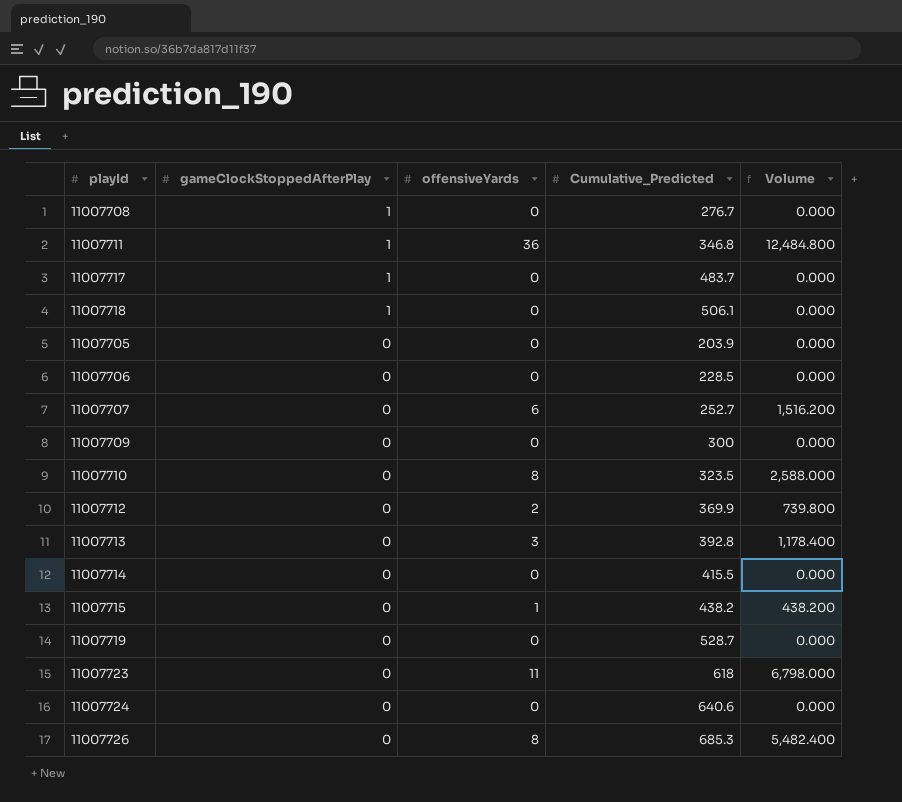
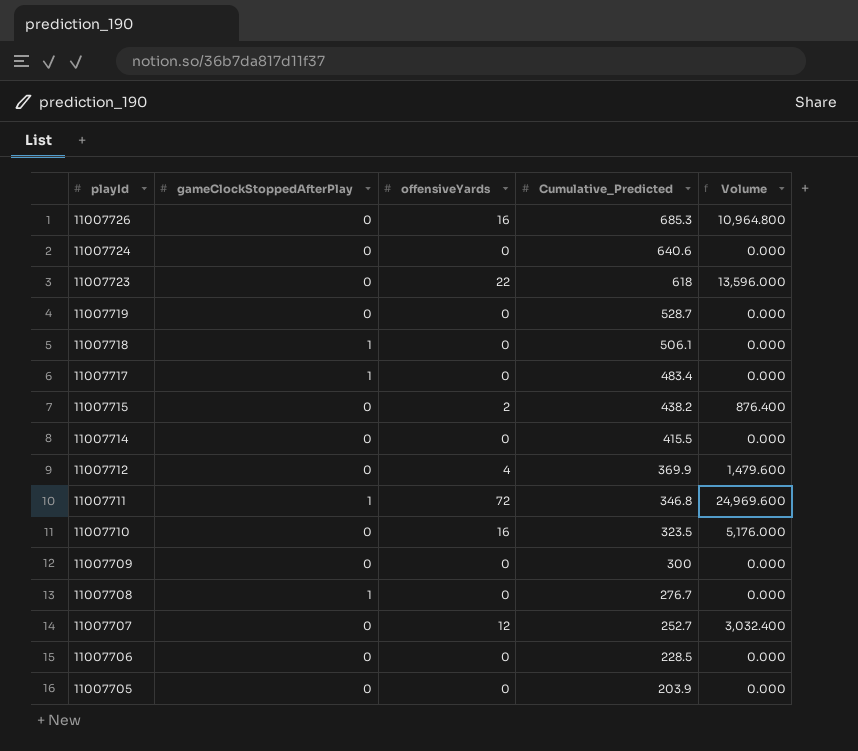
row order: gameClockStoppedAfterPlay descending -> playId descending
row 11007713: 0 | 3 | 392.8 | 1,178.400 -> none
11007726 | offensiveYards: 8 -> 16
11007726 | Volume: 5,482.400 -> 10,964.800
11007723 | offensiveYards: 11 -> 22
11007723 | Volume: 6,798.000 -> 13,596.000
11007717 | Cumulative_Predicted: 483.7 -> 483.4
11007715 | offensiveYards: 1 -> 2
11007715 | Volume: 438.200 -> 876.400
11007712 | offensiveYards: 2 -> 4
11007712 | Volume: 739.800 -> 1,479.600
11007711 | offensiveYards: 36 -> 72
11007711 | Volume: 12,484.800 -> 24,969.600
11007710 | offensiveYards: 8 -> 16
11007710 | Volume: 2,588.000 -> 5,176.000
11007707 | offensiveYards: 6 -> 12
11007707 | Volume: 1,516.200 -> 3,032.400

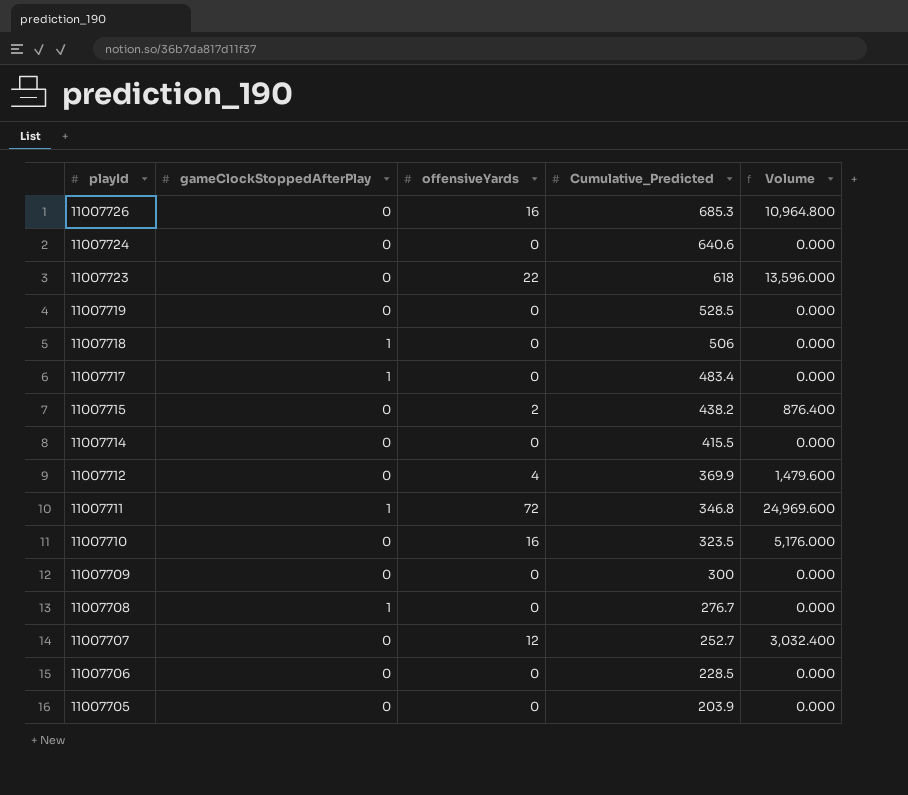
11007719 | Cumulative_Predicted: 528.7 -> 528.5
11007718 | Cumulative_Predicted: 506.1 -> 506

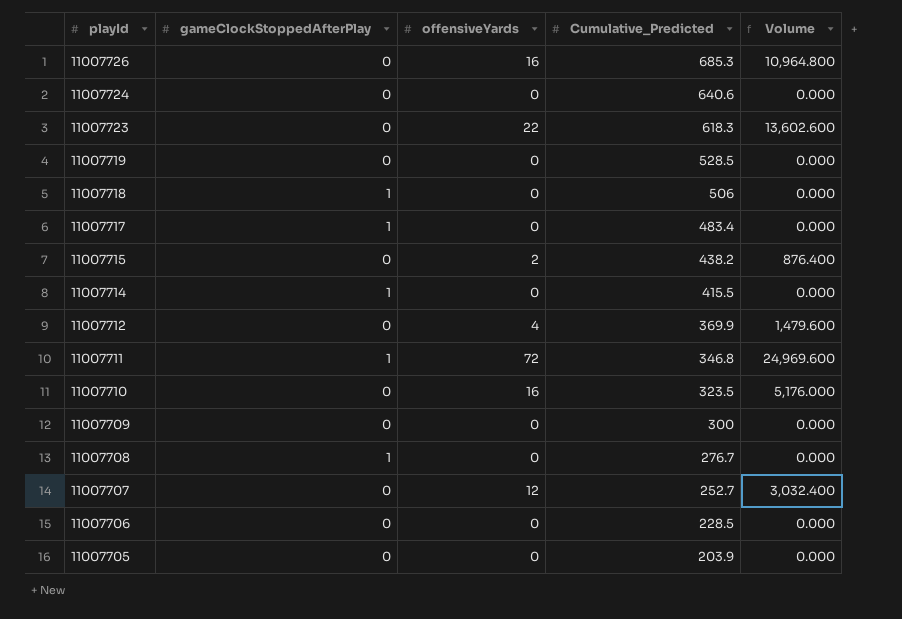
11007723 | Cumulative_Predicted: 618 -> 618.3
11007723 | Volume: 13,596.000 -> 13,602.600
11007714 | gameClockStoppedAfterPlay: 0 -> 1

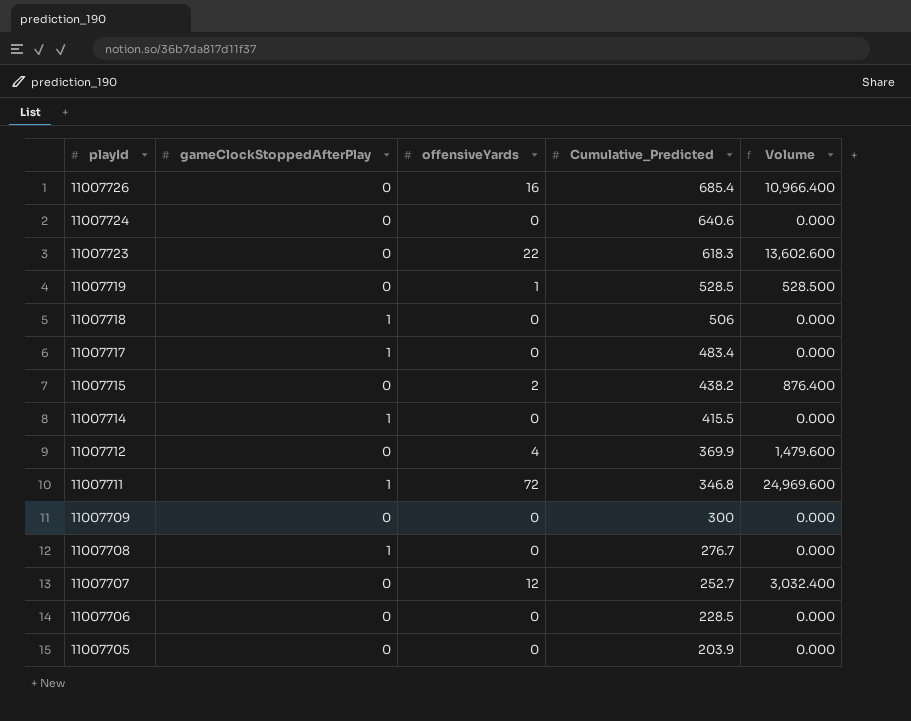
row 11007710: 0 | 16 | 323.5 | 5,176.000 -> none
11007726 | Cumulative_Predicted: 685.3 -> 685.4
11007726 | Volume: 10,964.800 -> 10,966.400
11007719 | offensiveYards: 0 -> 1
11007719 | Volume: 0.000 -> 528.500

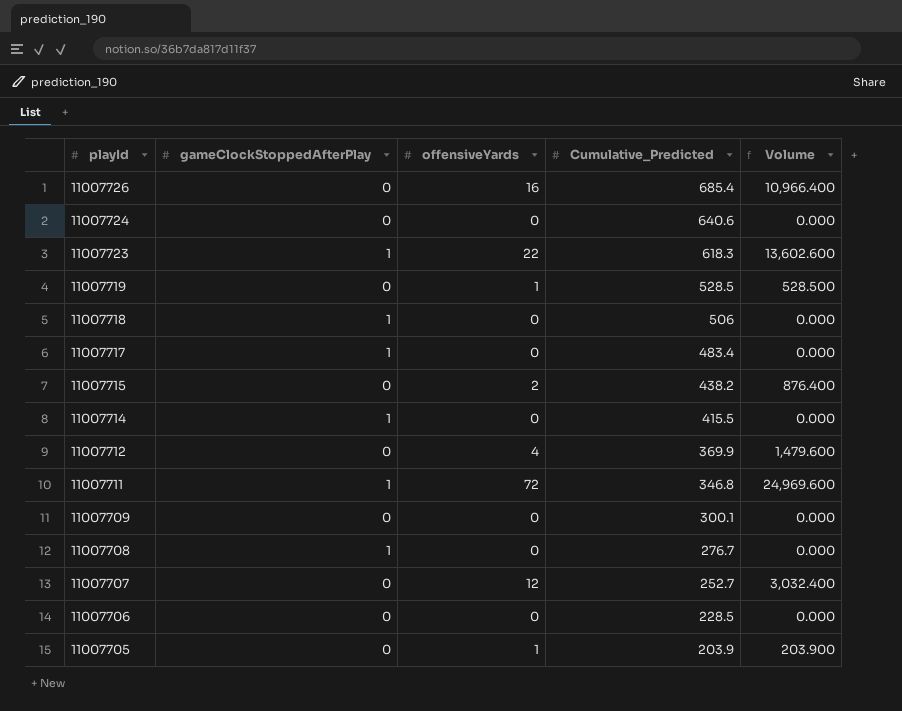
11007723 | gameClockStoppedAfterPlay: 0 -> 1
11007709 | Cumulative_Predicted: 300 -> 300.1
11007705 | offensiveYards: 0 -> 1
11007705 | Volume: 0.000 -> 203.900

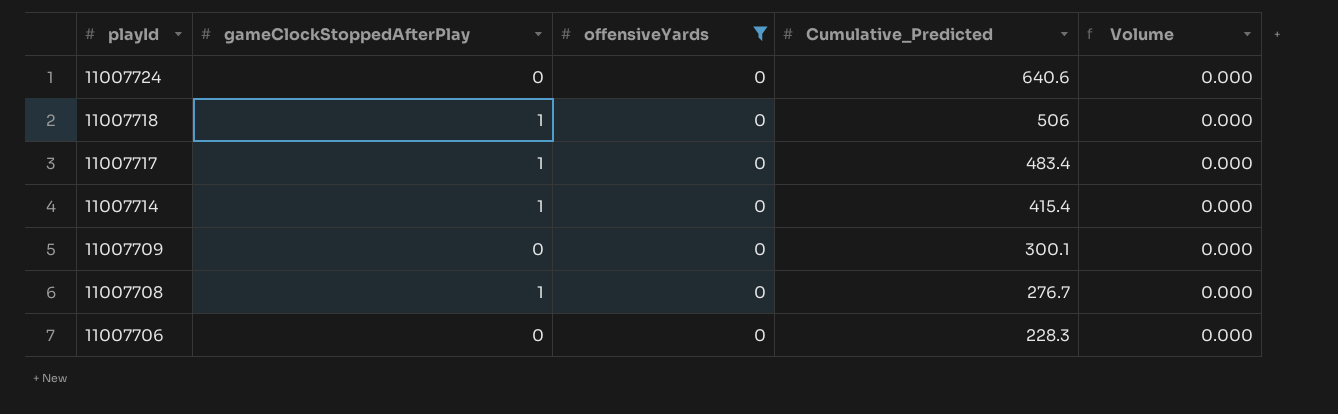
filter: none -> offensiveYards = 0
11007714 | Cumulative_Predicted: 415.5 -> 415.4
11007706 | Cumulative_Predicted: 228.5 -> 228.3

